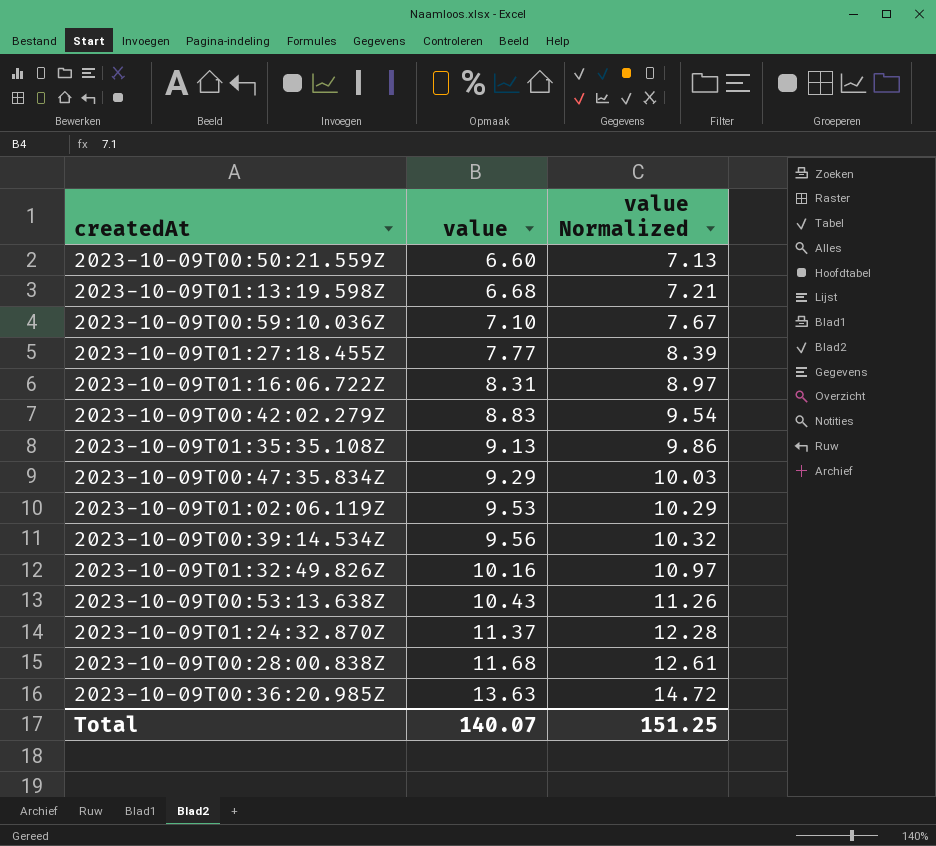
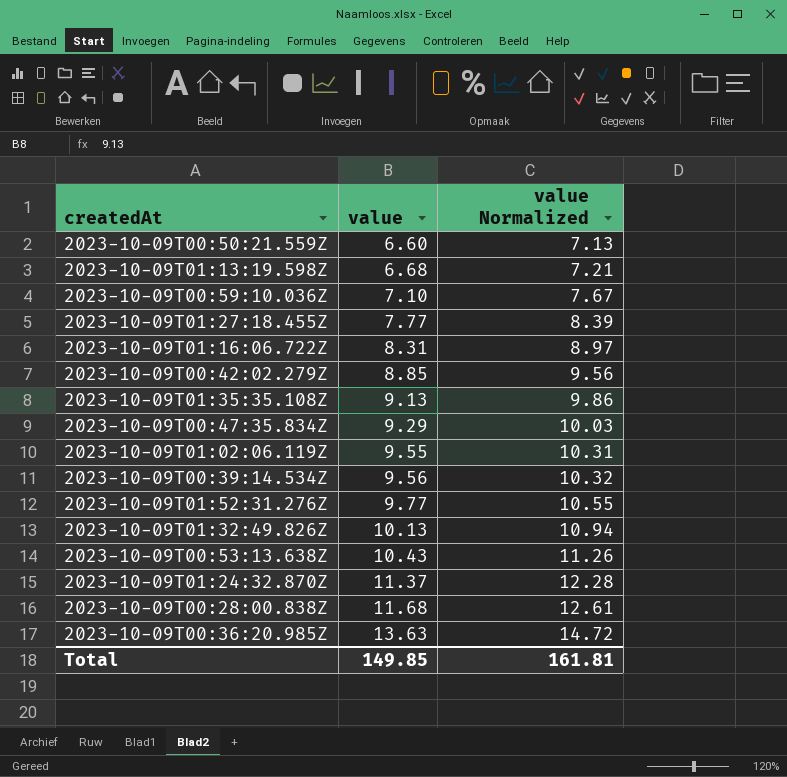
2023-10-09T00:42:02.279Z | value: 8.83 -> 8.85
2023-10-09T00:42:02.279Z | value Normalized: 9.54 -> 9.56
2023-10-09T01:02:06.119Z | value: 9.53 -> 9.55
2023-10-09T01:02:06.119Z | value Normalized: 10.29 -> 10.31
row 2023-10-09T01:52:31.276Z: none -> 9.77 | 10.55
2023-10-09T01:32:49.826Z | value: 10.16 -> 10.13
2023-10-09T01:32:49.826Z | value Normalized: 10.97 -> 10.94
Total | value: 140.07 -> 149.85
Total | value Normalized: 151.25 -> 161.81

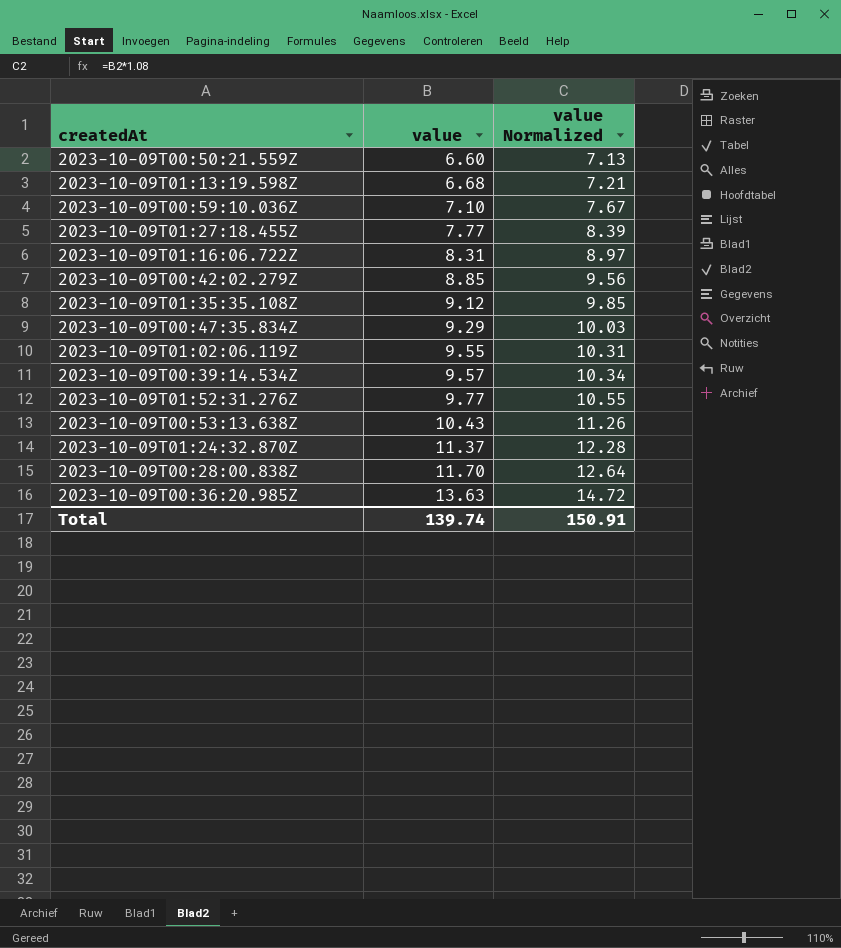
row 2023-10-09T01:32:49.826Z: 10.13 | 10.94 -> none
2023-10-09T01:35:35.108Z | value: 9.13 -> 9.12
2023-10-09T01:35:35.108Z | value Normalized: 9.86 -> 9.85
2023-10-09T00:39:14.534Z | value: 9.56 -> 9.57
2023-10-09T00:39:14.534Z | value Normalized: 10.32 -> 10.34
2023-10-09T00:28:00.838Z | value: 11.68 -> 11.70
2023-10-09T00:28:00.838Z | value Normalized: 12.61 -> 12.64
Total | value: 149.85 -> 139.74
Total | value Normalized: 161.81 -> 150.91

